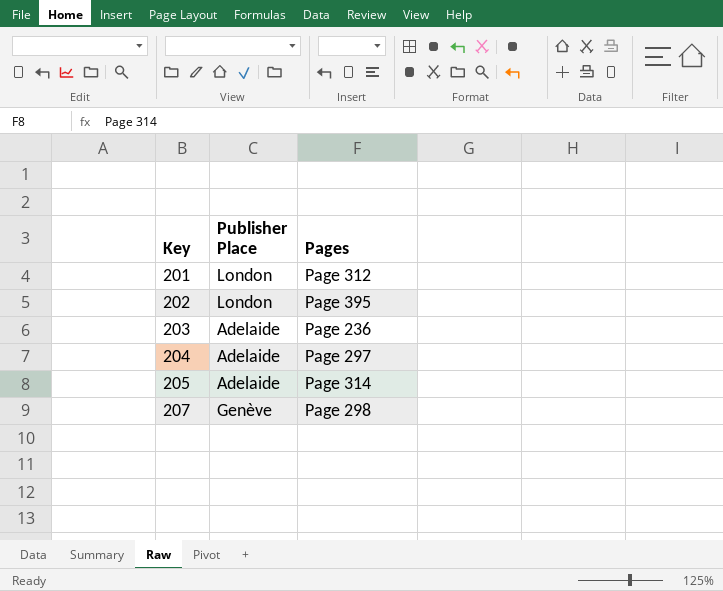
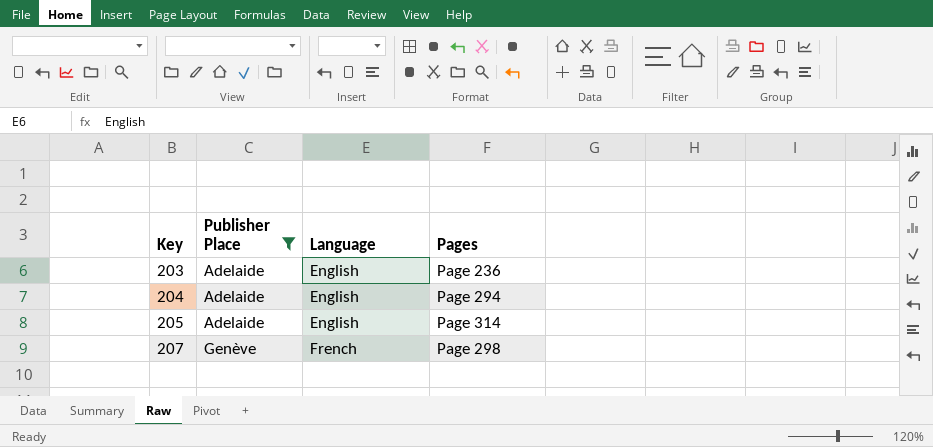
filter: none -> Publisher Place != London
column Language | position: none -> 3
204 | Pages: Page 297 -> Page 294

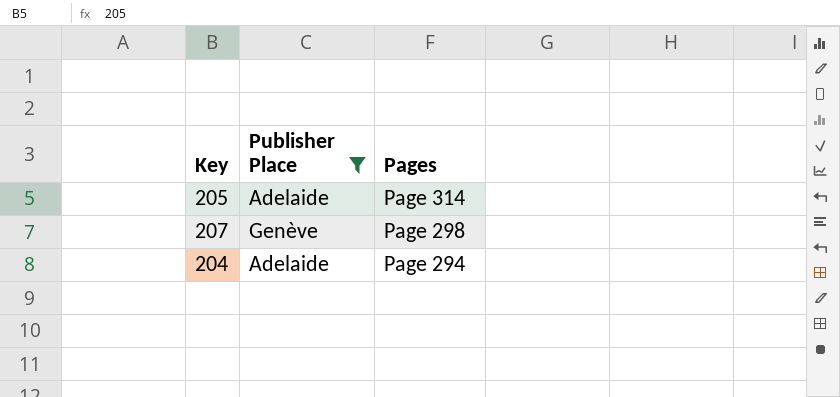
row order: Key ascending -> Pages descending
column Language | position: 3 -> none
row 203: Adelaide | English | Page 236 -> none

